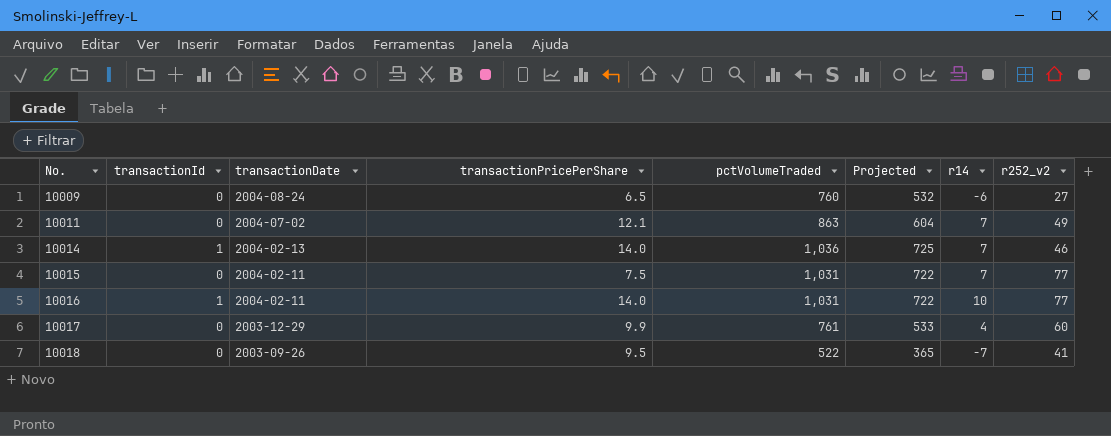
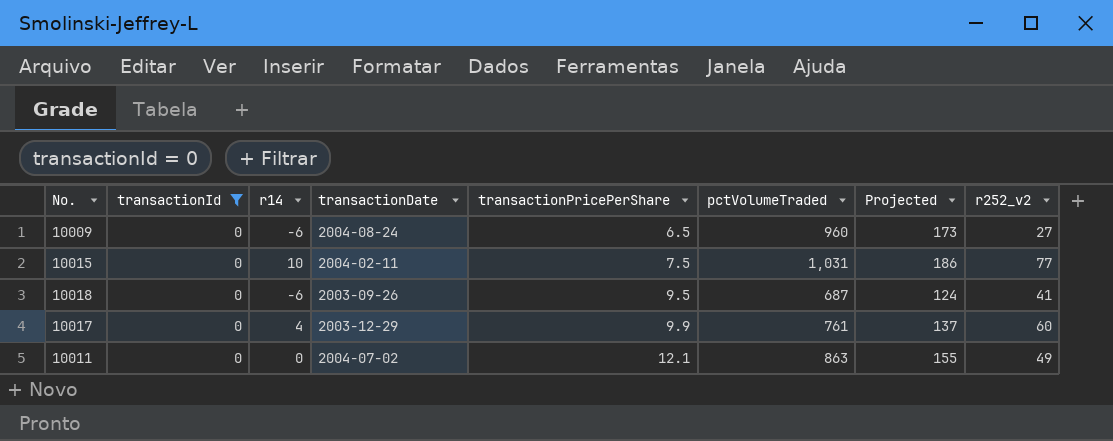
filter: none -> transactionId = 0
row order: No. ascending -> transactionPricePerShare ascending
column r14 | position: 7 -> 3
column Projected | formula: [pctVolumeTraded] * 0.7 -> [pctVolumeTraded] * 0.18
10009 | pctVolumeTraded: 760 -> 960
10015 | r14: 7 -> 10
10018 | r14: -7 -> -6
10018 | pctVolumeTraded: 522 -> 687
10011 | r14: 7 -> 0

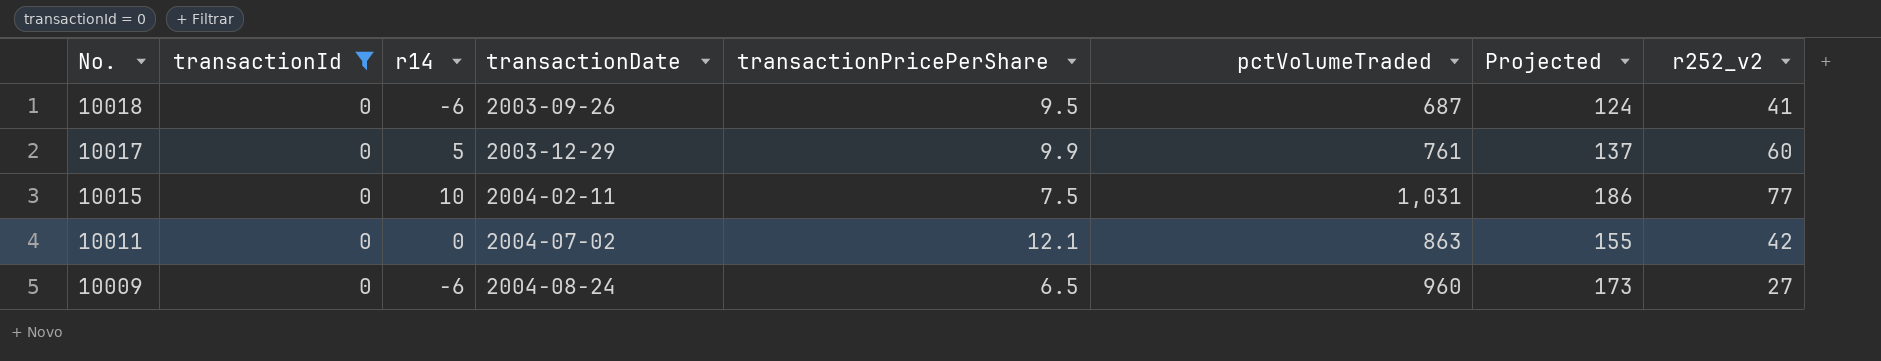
row order: transactionPricePerShare ascending -> No. descending
10017 | r14: 4 -> 5
10011 | r252_v2: 49 -> 42

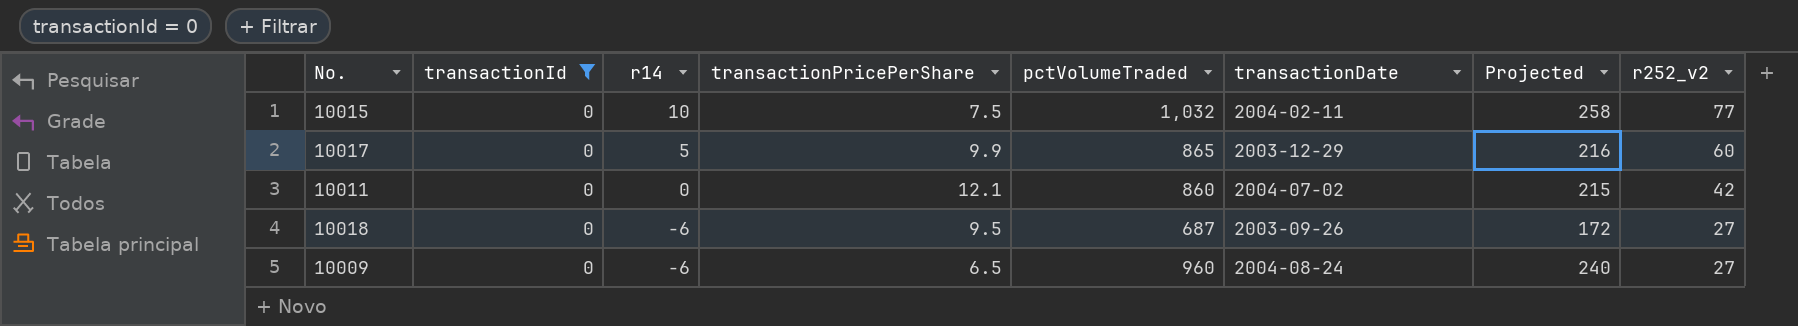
row order: No. descending -> r14 descending
column transactionDate | position: 4 -> 6
column Projected | formula: [pctVolumeTraded] * 0.18 -> [pctVolumeTraded] * 0.25
10015 | pctVolumeTraded: 1,031 -> 1,032
10017 | pctVolumeTraded: 761 -> 865
10011 | pctVolumeTraded: 863 -> 860
10018 | r252_v2: 41 -> 27

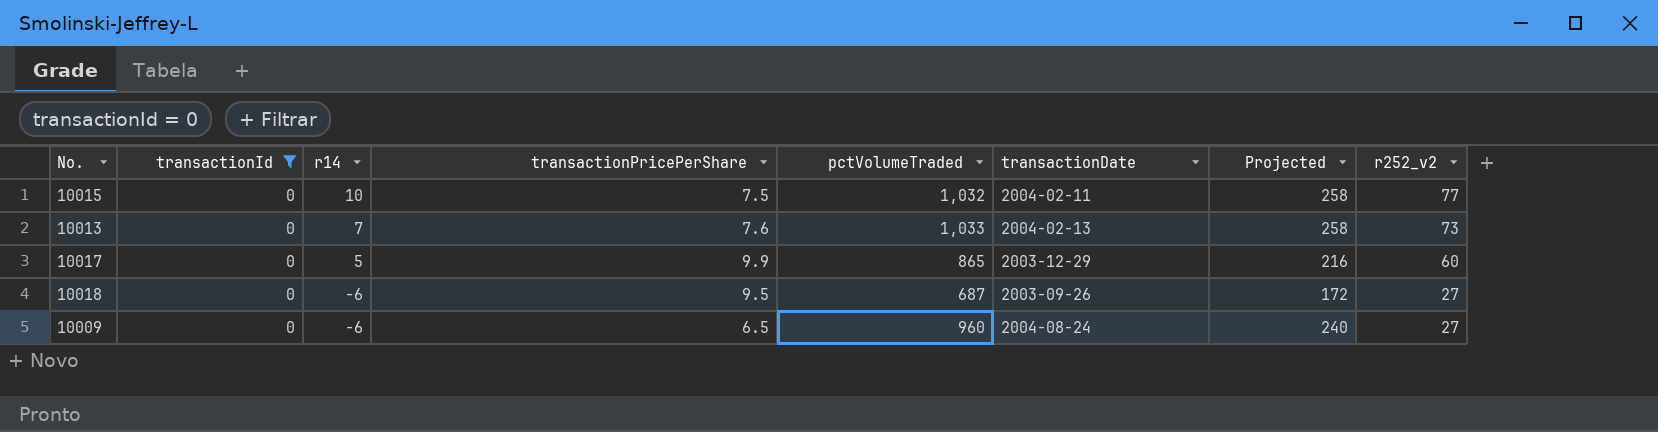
row 10011: 0 | 0 | 12.1 | 860 | 2004-07-02 | 215 | 42 -> none
row 10013: none -> 0 | 7 | 7.6 | 1,033 | 2004-02-13 | 258 | 73

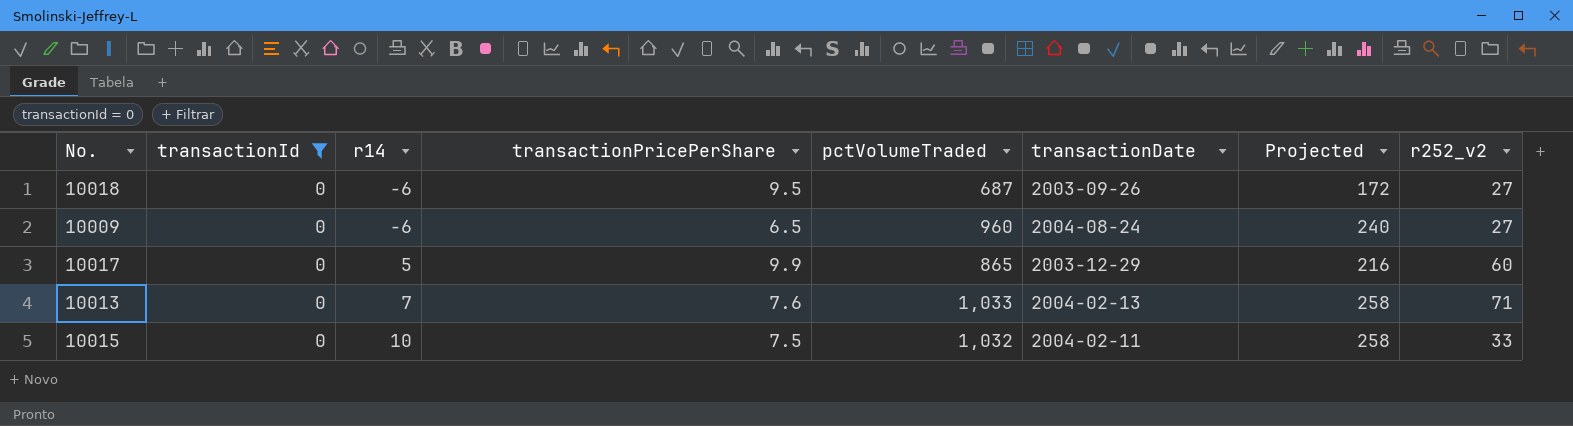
row order: r14 descending -> r14 ascending
10013 | r252_v2: 73 -> 71
10015 | r252_v2: 77 -> 33

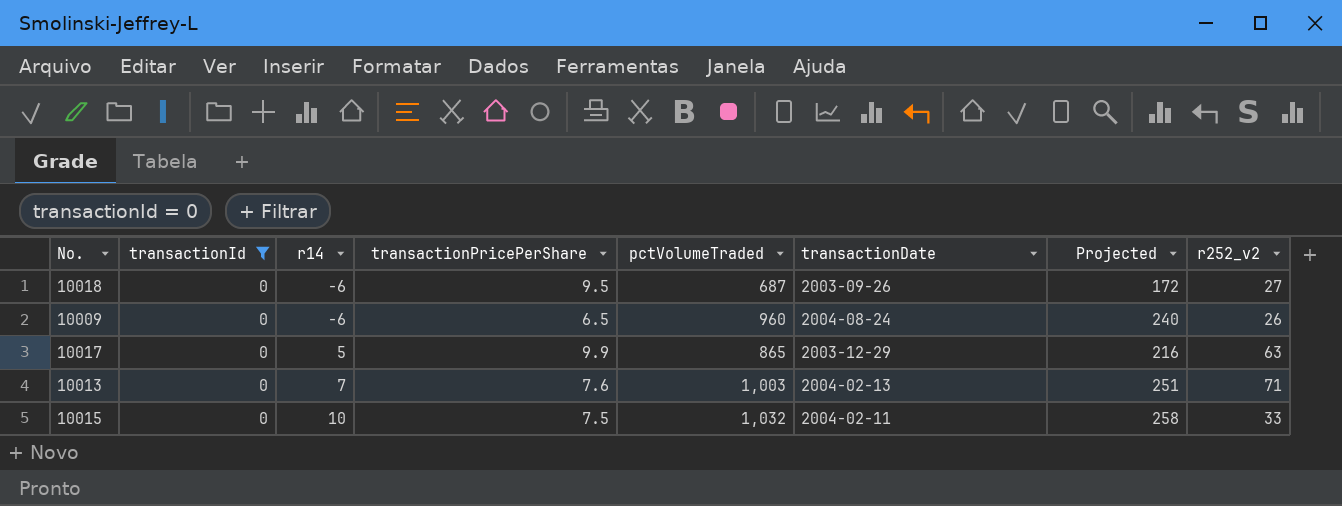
10009 | r252_v2: 27 -> 26
10017 | r252_v2: 60 -> 63
10013 | pctVolumeTraded: 1,033 -> 1,003
10013 | Projected: 258 -> 251

